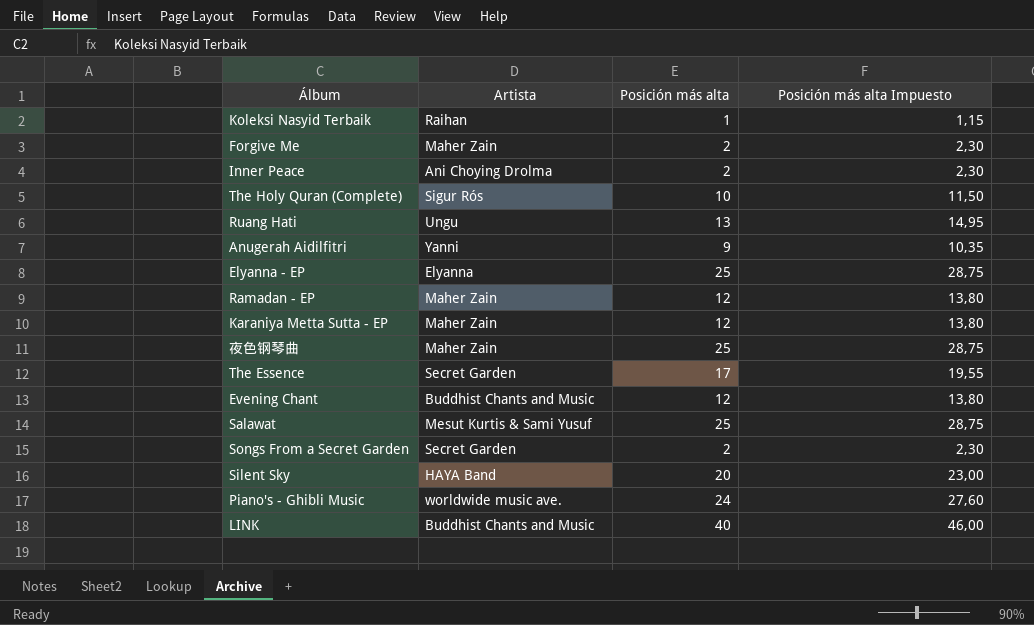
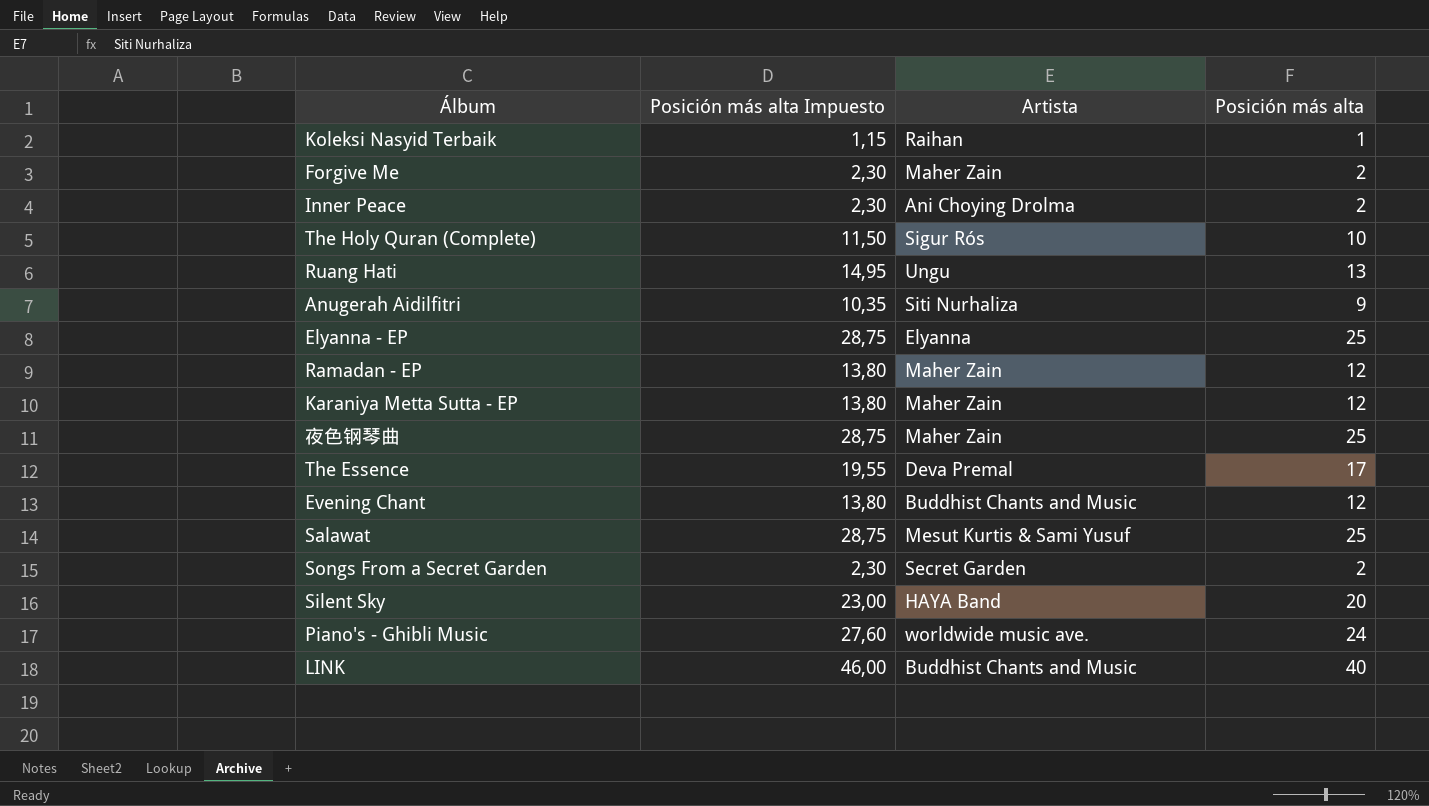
column Posición más alta Impuesto | position: 4 -> 2
Anugerah Aidilfitri | Artista: Yanni -> Siti Nurhaliza
The Essence | Artista: Secret Garden -> Deva Premal

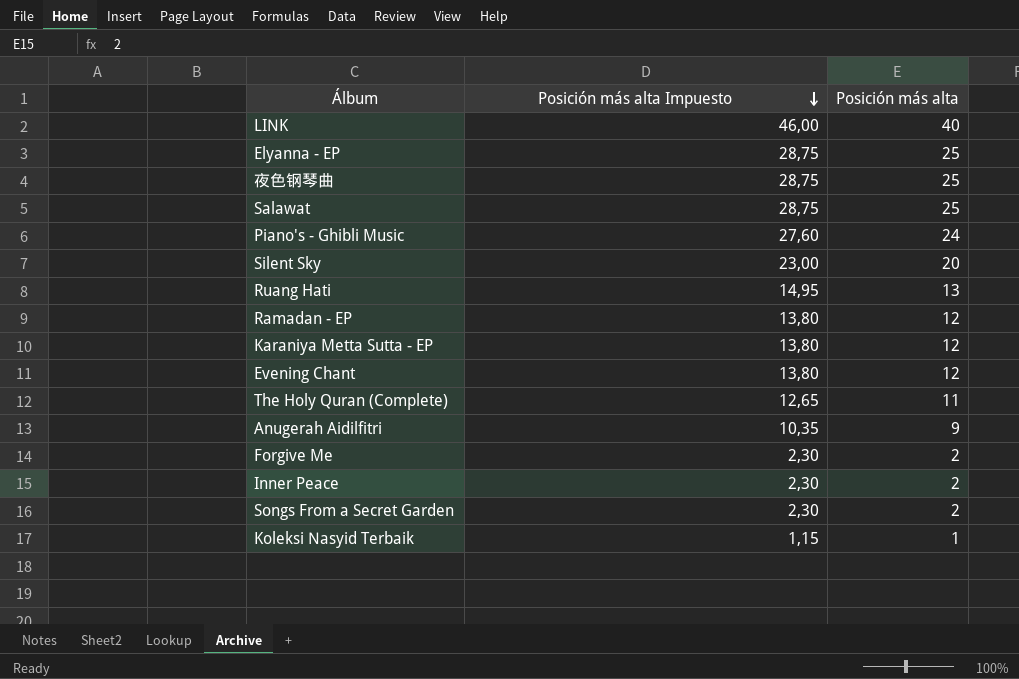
row order: none -> Posición más alta Impuesto descending
column Artista | position: 3 -> none
row The Essence: 19,55 | Deva Premal | 17 -> none
The Holy Quran (Complete) | Posición más alta Impuesto: 11,50 -> 12,65
The Holy Quran (Complete) | Posición más alta: 10 -> 11

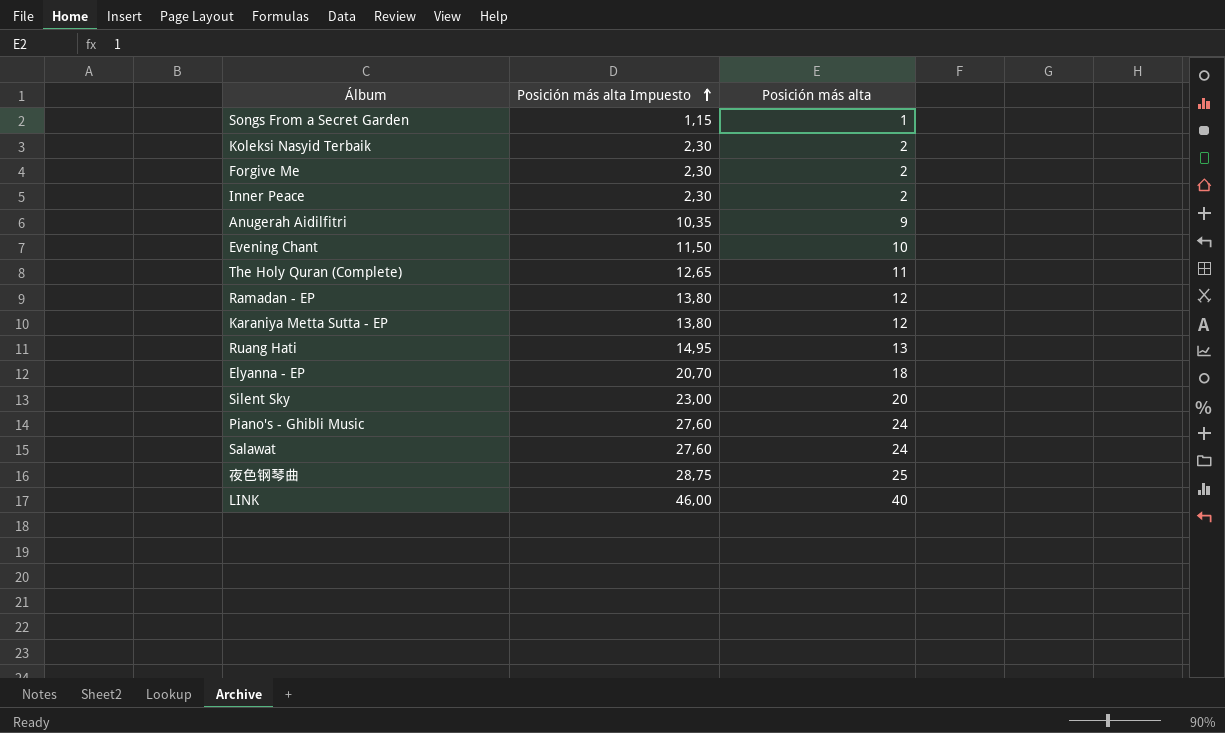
row order: Posición más alta Impuesto descending -> Posición más alta Impuesto ascending
Songs From a Secret Garden | Posición más alta Impuesto: 2,30 -> 1,15
Songs From a Secret Garden | Posición más alta: 2 -> 1
Koleksi Nasyid Terbaik | Posición más alta Impuesto: 1,15 -> 2,30
Koleksi Nasyid Terbaik | Posición más alta: 1 -> 2
Evening Chant | Posición más alta Impuesto: 13,80 -> 11,50
Evening Chant | Posición más alta: 12 -> 10
Elyanna - EP | Posición más alta Impuesto: 28,75 -> 20,70
Elyanna - EP | Posición más alta: 25 -> 18
Salawat | Posición más alta Impuesto: 28,75 -> 27,60
Salawat | Posición más alta: 25 -> 24

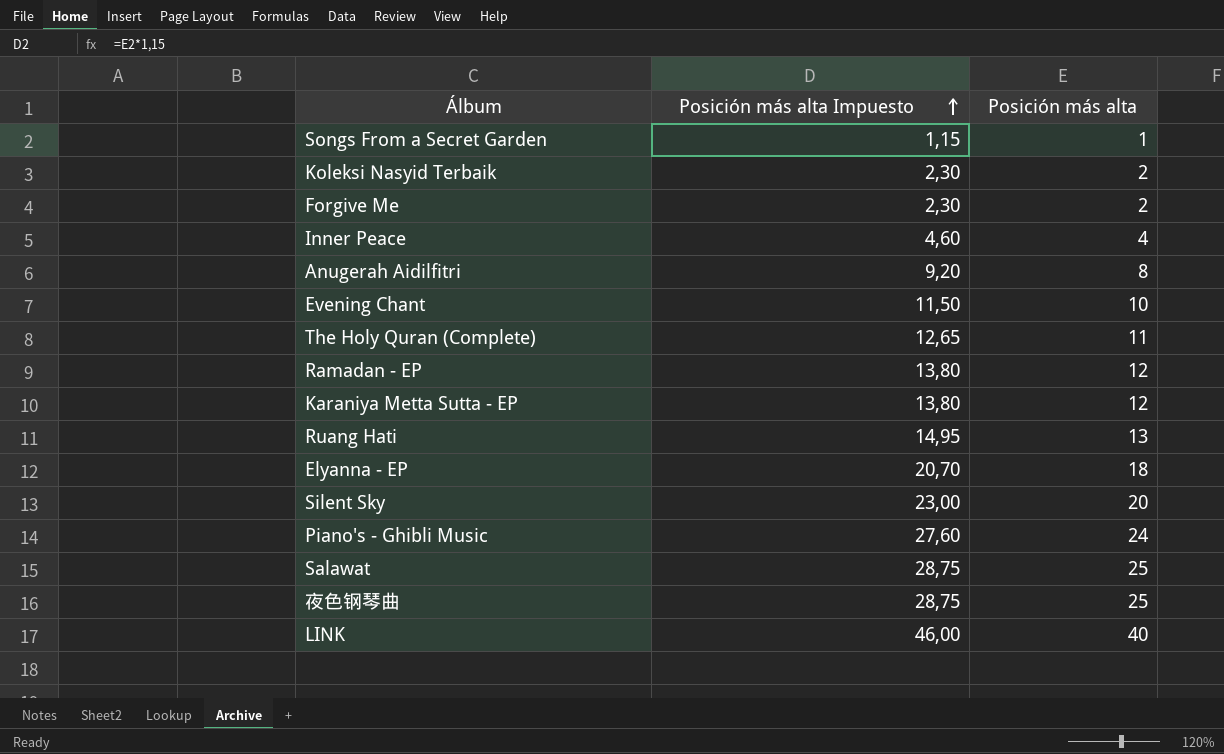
Inner Peace | Posición más alta Impuesto: 2,30 -> 4,60
Inner Peace | Posición más alta: 2 -> 4
Anugerah Aidilfitri | Posición más alta Impuesto: 10,35 -> 9,20
Anugerah Aidilfitri | Posición más alta: 9 -> 8
Salawat | Posición más alta Impuesto: 27,60 -> 28,75
Salawat | Posición más alta: 24 -> 25

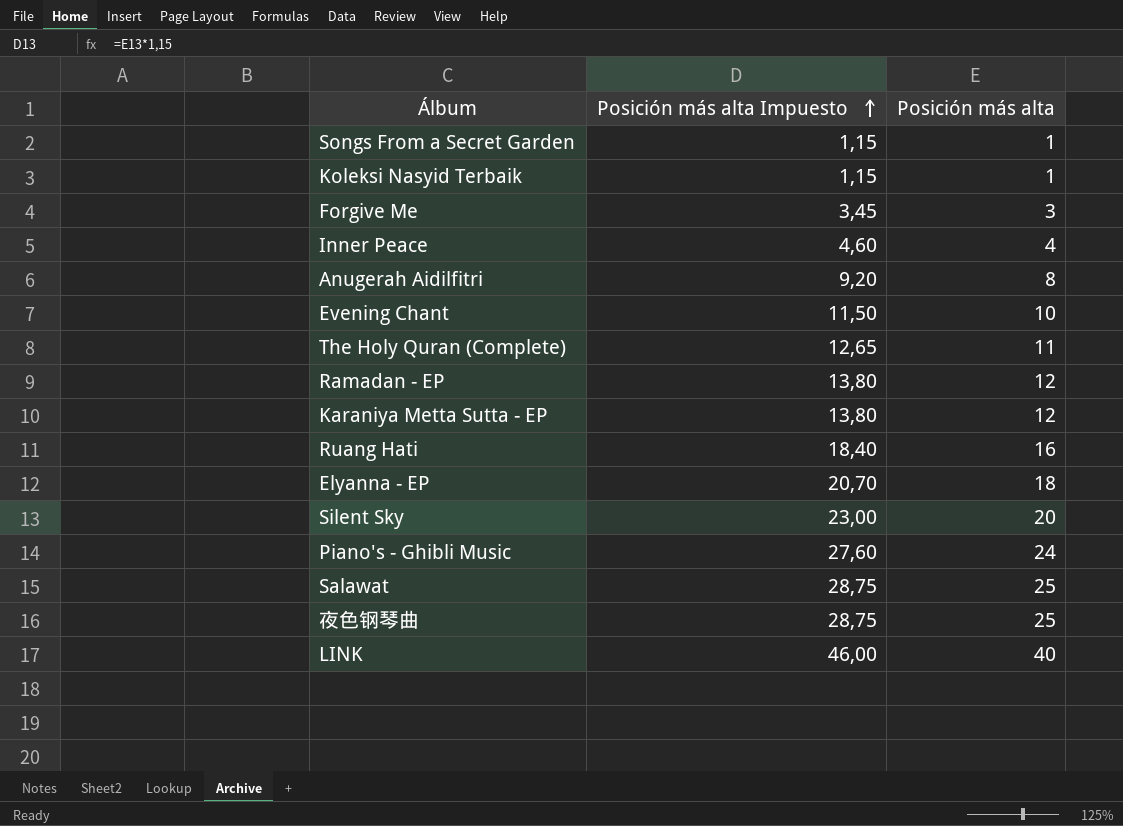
Koleksi Nasyid Terbaik | Posición más alta Impuesto: 2,30 -> 1,15
Koleksi Nasyid Terbaik | Posición más alta: 2 -> 1
Forgive Me | Posición más alta Impuesto: 2,30 -> 3,45
Forgive Me | Posición más alta: 2 -> 3
Ruang Hati | Posición más alta Impuesto: 14,95 -> 18,40
Ruang Hati | Posición más alta: 13 -> 16

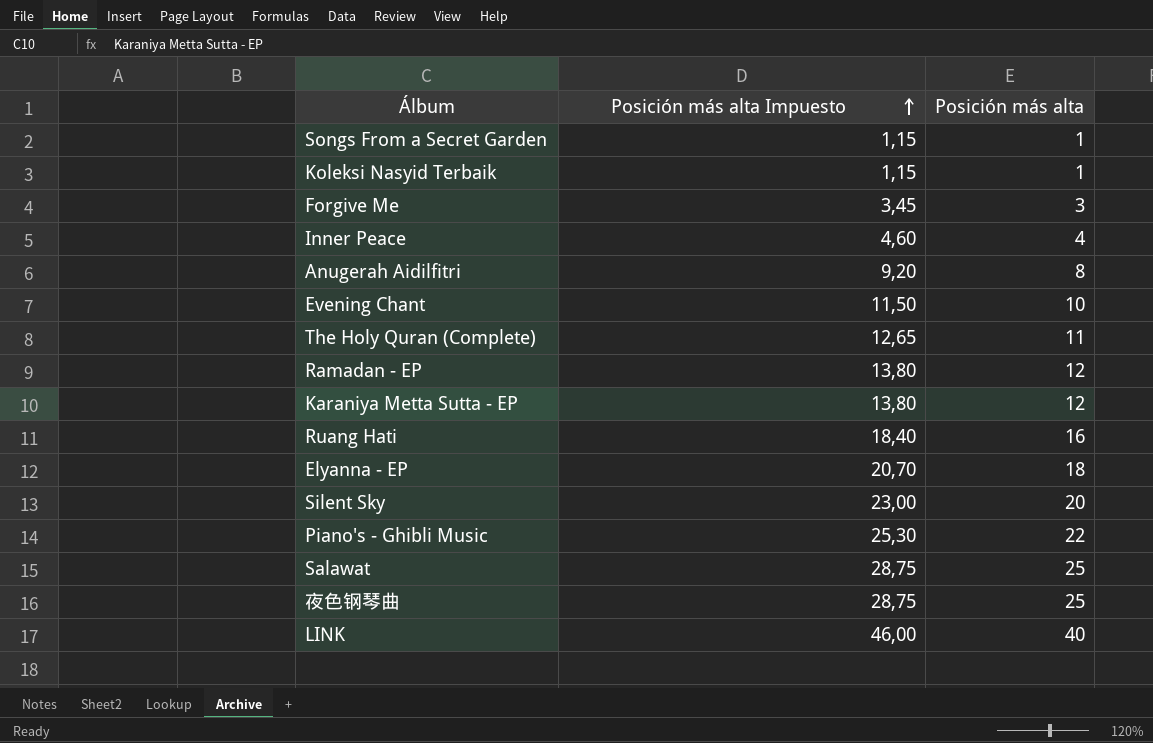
Piano's - Ghibli Music | Posición más alta Impuesto: 27,60 -> 25,30
Piano's - Ghibli Music | Posición más alta: 24 -> 22

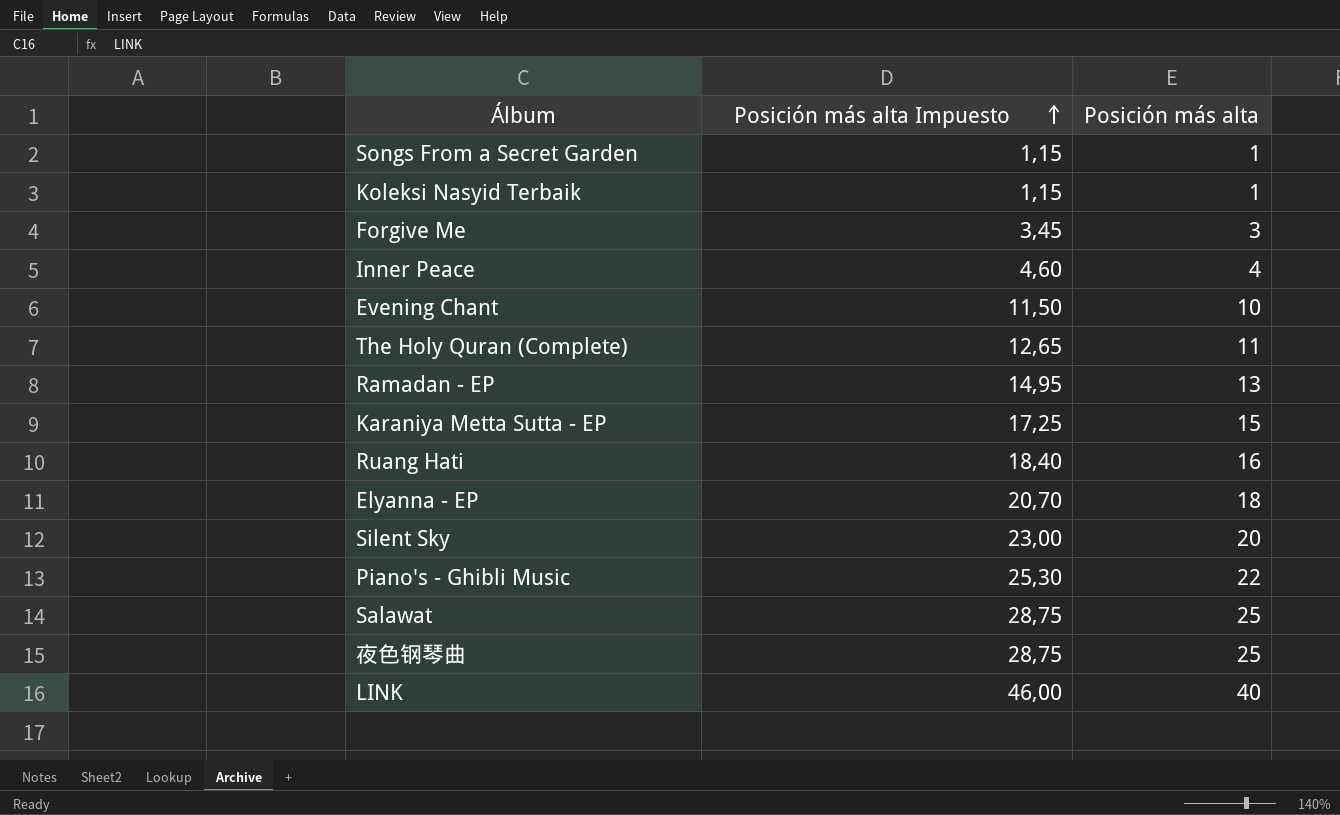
row Anugerah Aidilfitri: 9,20 | 8 -> none
Ramadan - EP | Posición más alta Impuesto: 13,80 -> 14,95
Ramadan - EP | Posición más alta: 12 -> 13
Karaniya Metta Sutta - EP | Posición más alta Impuesto: 13,80 -> 17,25
Karaniya Metta Sutta - EP | Posición más alta: 12 -> 15

